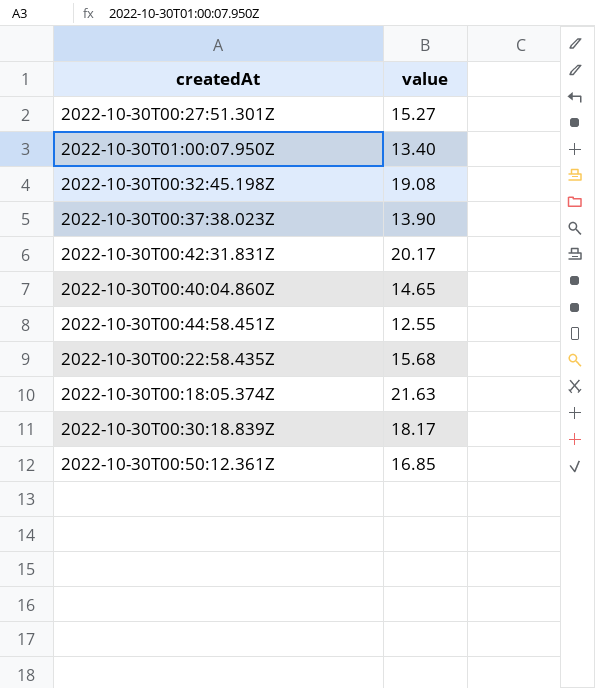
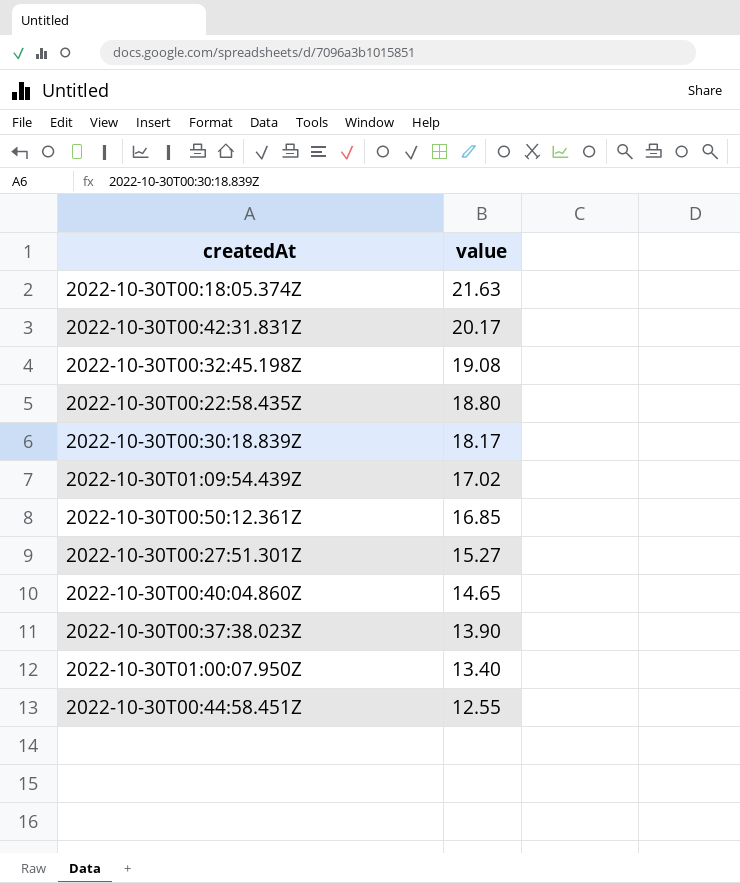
row order: none -> value descending
2022-10-30T00:22:58.435Z | value: 15.68 -> 18.80
row 2022-10-30T01:09:54.439Z: none -> 17.02

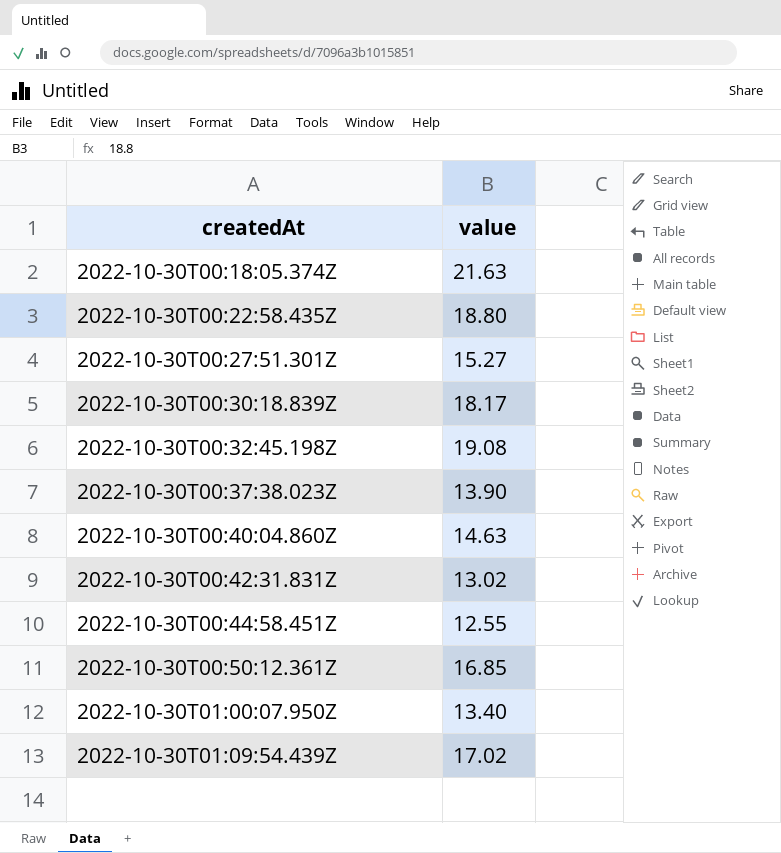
row order: value descending -> createdAt ascending
2022-10-30T00:40:04.860Z | value: 14.65 -> 14.63
2022-10-30T00:42:31.831Z | value: 20.17 -> 13.02

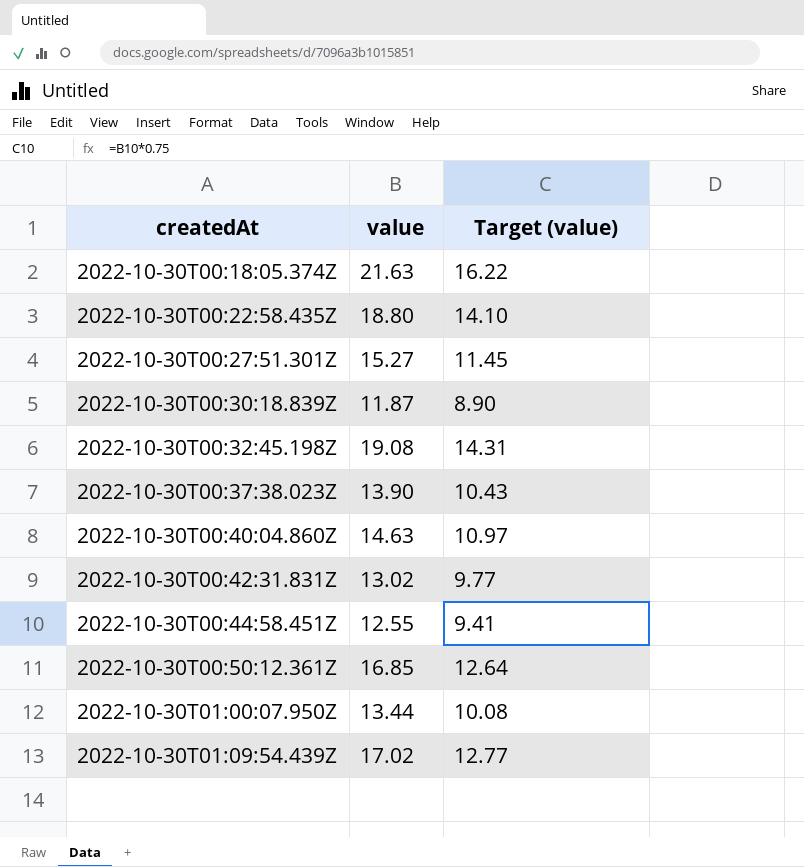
column Target (value) | formula: none -> [value] * 0.75
2022-10-30T00:30:18.839Z | value: 18.17 -> 11.87
2022-10-30T01:00:07.950Z | value: 13.40 -> 13.44

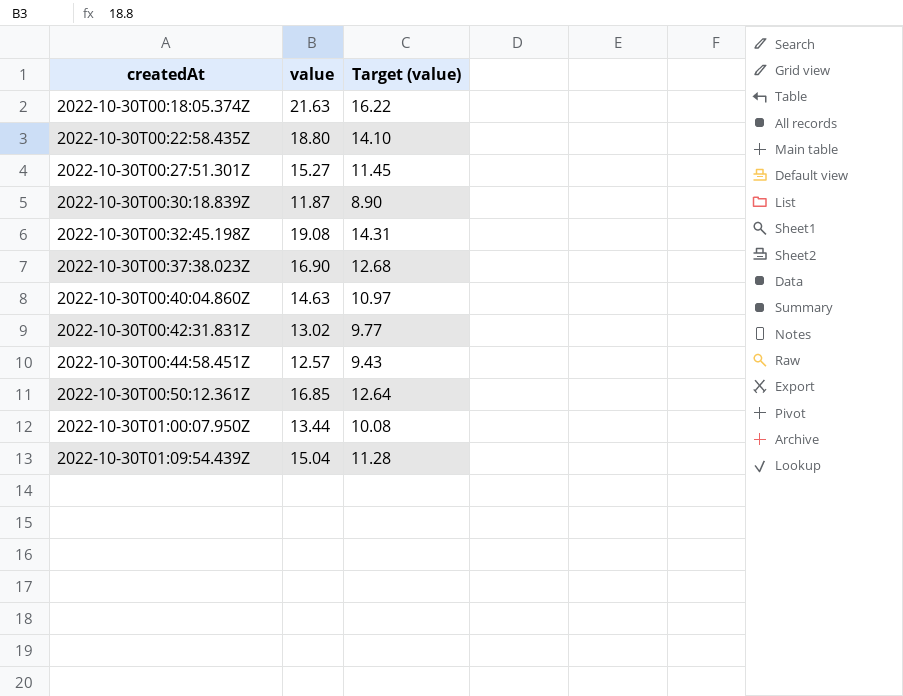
2022-10-30T00:37:38.023Z | value: 13.90 -> 16.90
2022-10-30T00:37:38.023Z | Target (value): 10.43 -> 12.68
2022-10-30T00:44:58.451Z | value: 12.55 -> 12.57
2022-10-30T00:44:58.451Z | Target (value): 9.41 -> 9.43
2022-10-30T01:09:54.439Z | value: 17.02 -> 15.04
2022-10-30T01:09:54.439Z | Target (value): 12.77 -> 11.28

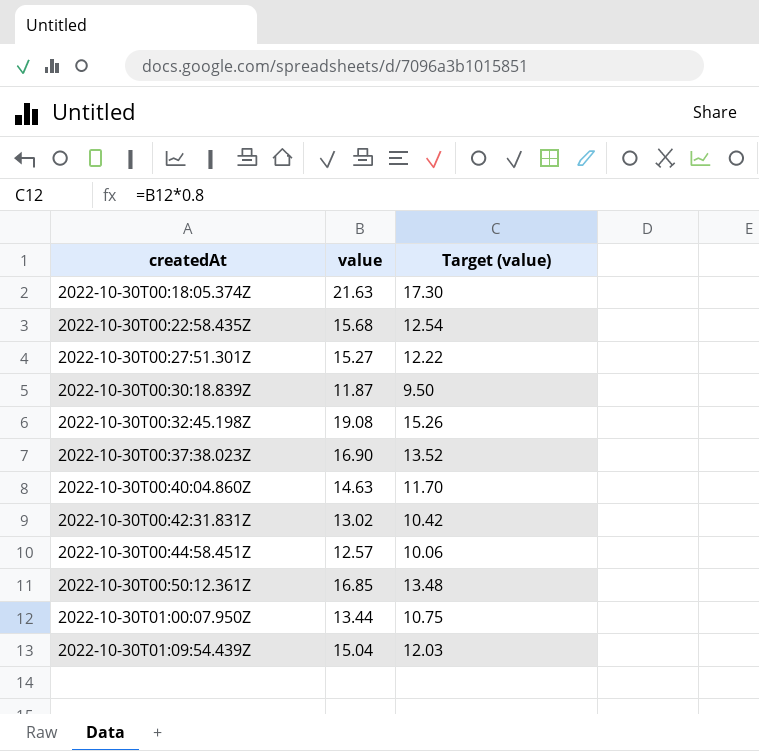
column Target (value) | formula: [value] * 0.75 -> [value] * 0.8
2022-10-30T00:22:58.435Z | value: 18.80 -> 15.68

